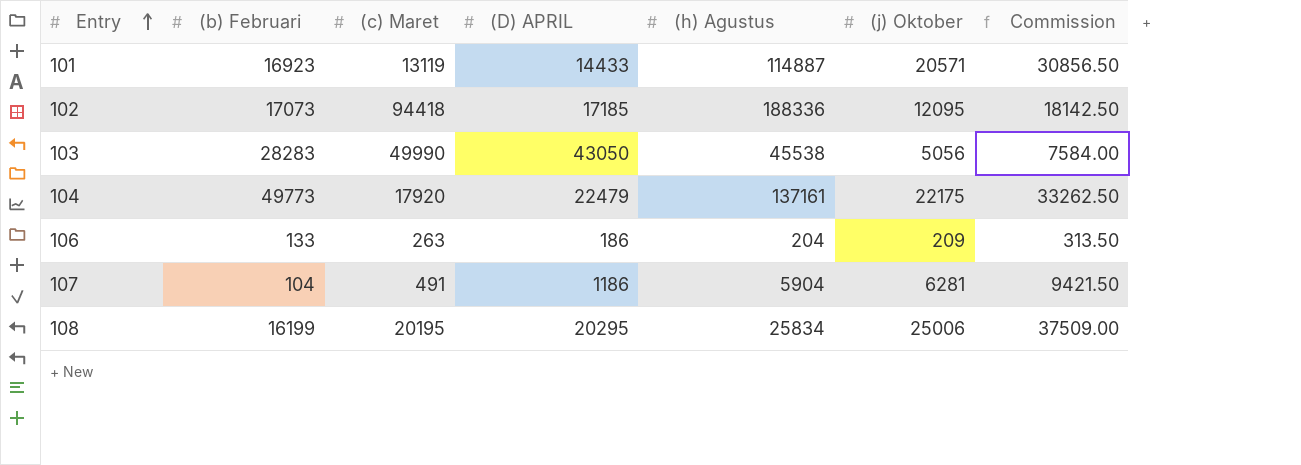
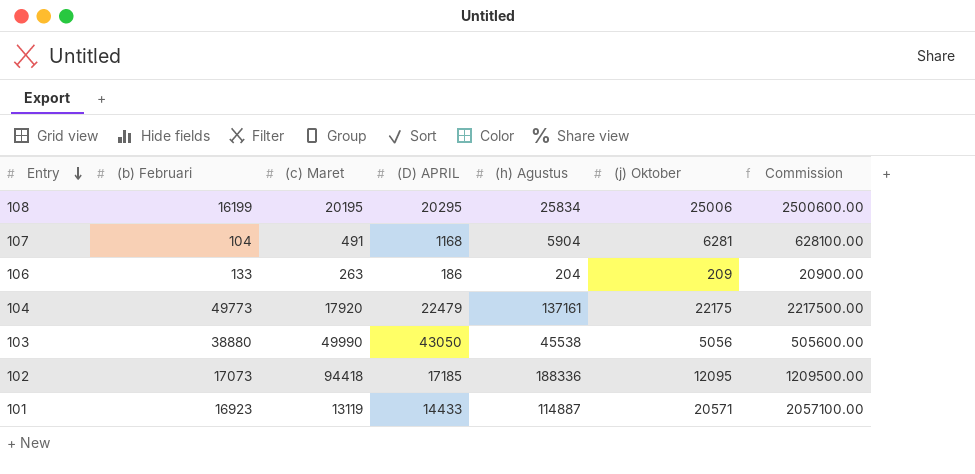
row order: Entry ascending -> Entry descending
column Commission | formula: [(j) Oktober] * 1.5 -> [(j) Oktober] * 100
107 | (D) APRIL: 1186 -> 1168
103 | (b) Februari: 28283 -> 38880

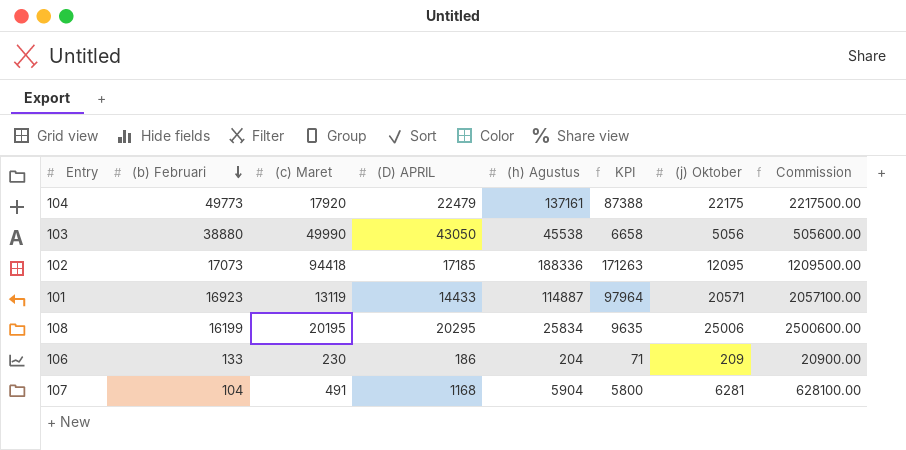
row order: Entry descending -> (b) Februari descending
column KPI | formula: none -> [(h) Agustus] - [(b) Februari]
106 | (c) Maret: 263 -> 230

